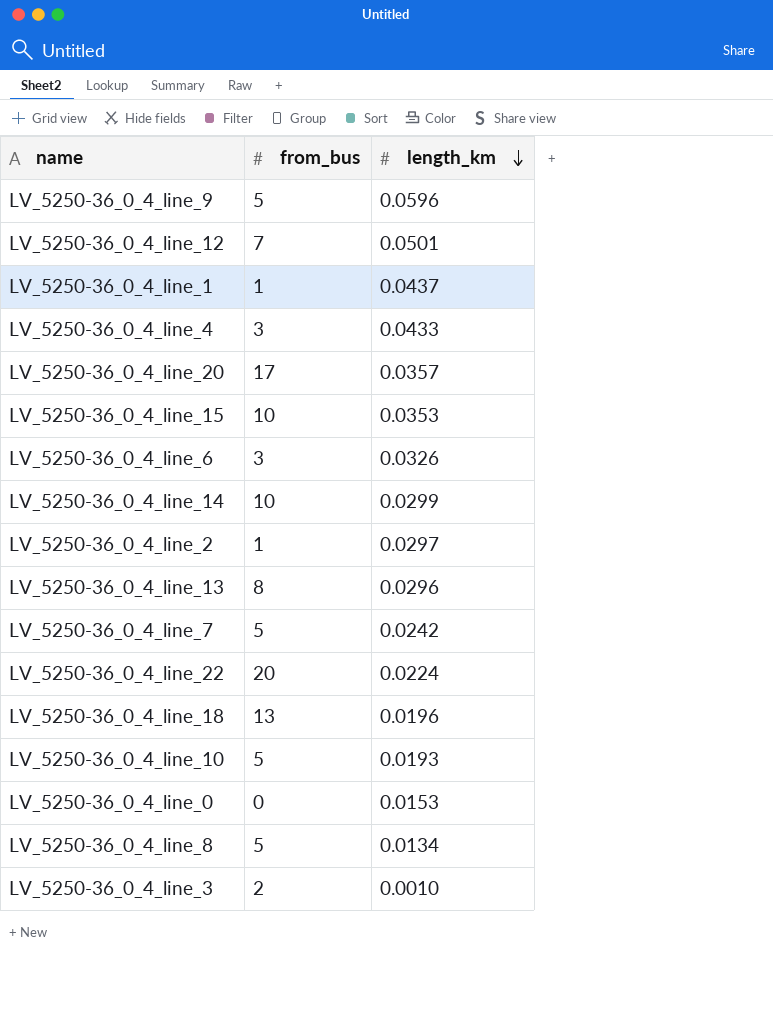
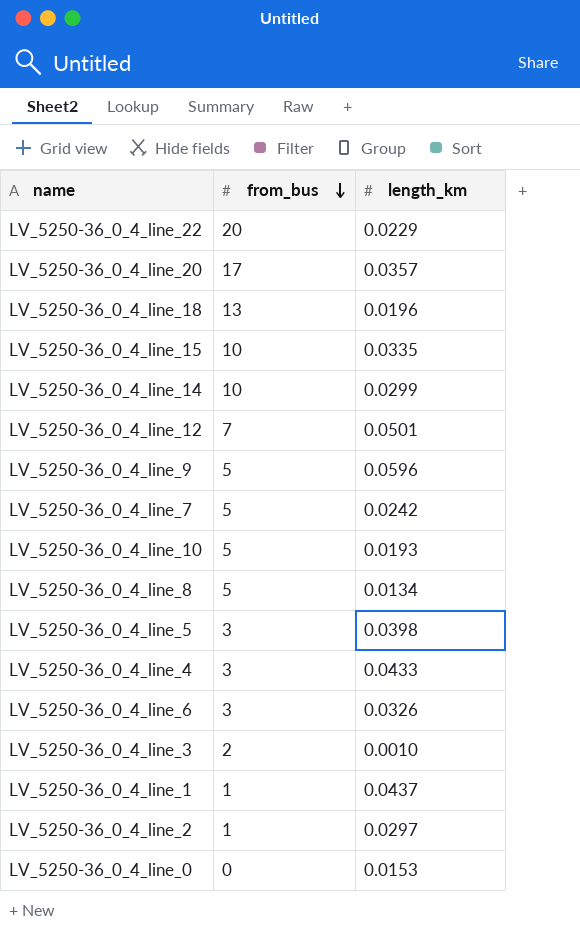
row order: length_km descending -> from_bus descending
row LV_5250-36_0_4_line_13: 8 | 0.0296 -> none
LV_5250-36_0_4_line_22 | length_km: 0.0224 -> 0.0229
LV_5250-36_0_4_line_15 | length_km: 0.0353 -> 0.0335
row LV_5250-36_0_4_line_5: none -> 3 | 0.0398

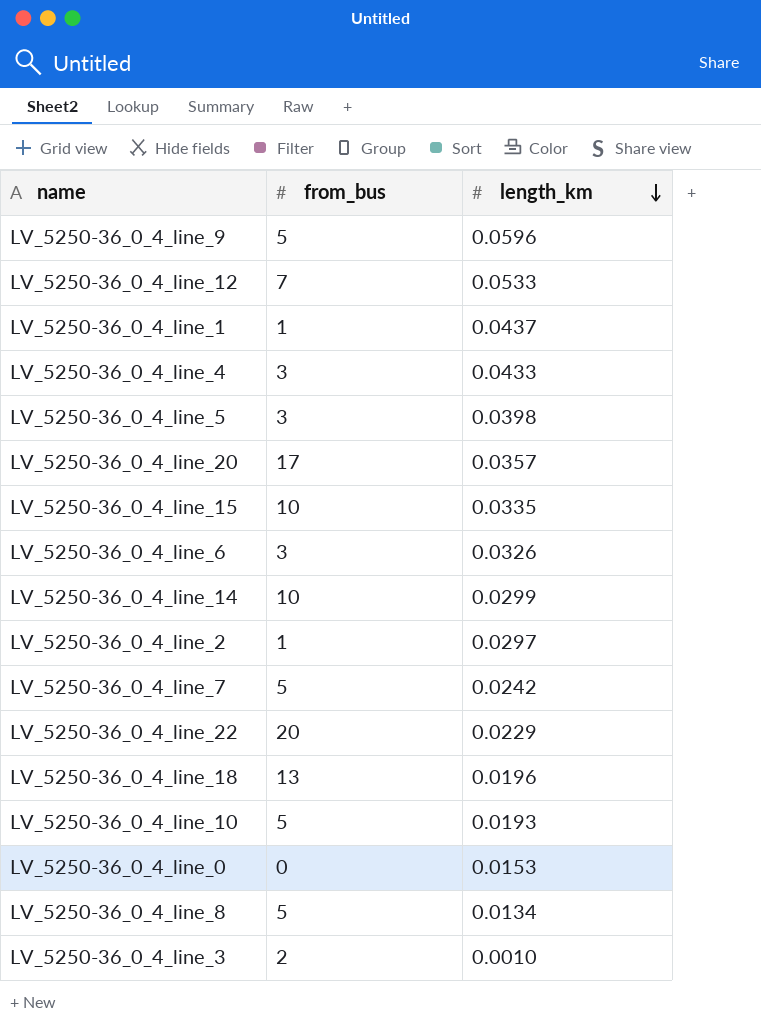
row order: from_bus descending -> length_km descending
LV_5250-36_0_4_line_12 | length_km: 0.0501 -> 0.0533

